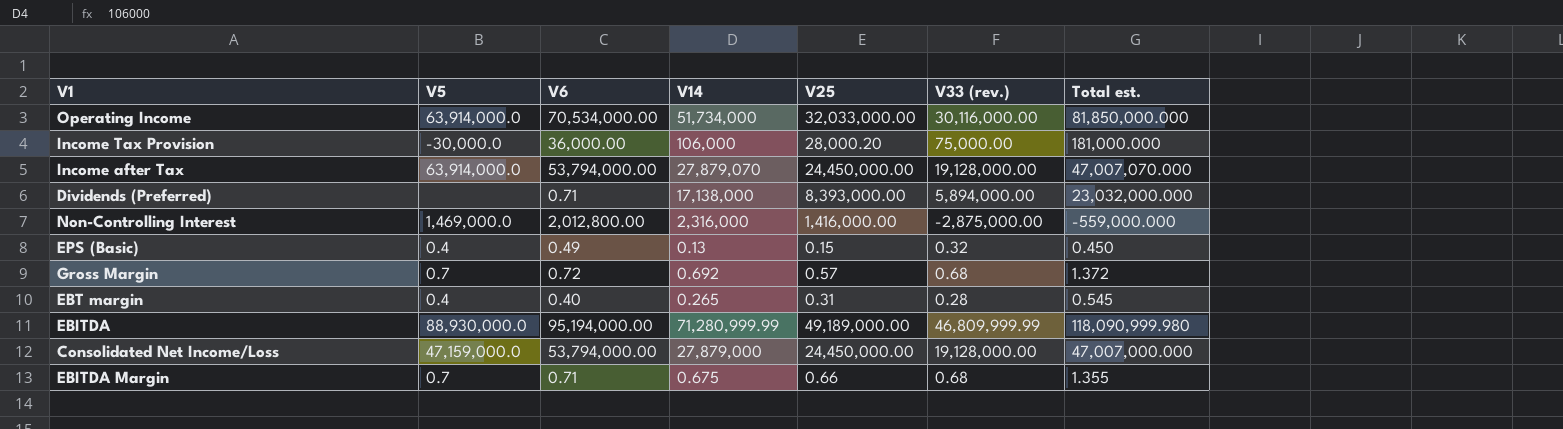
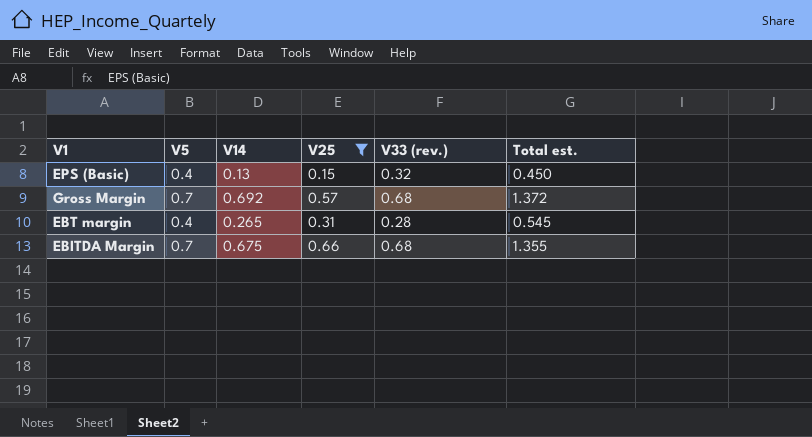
filter: none -> V25 <= 0.66
column V6 | position: 3 -> none

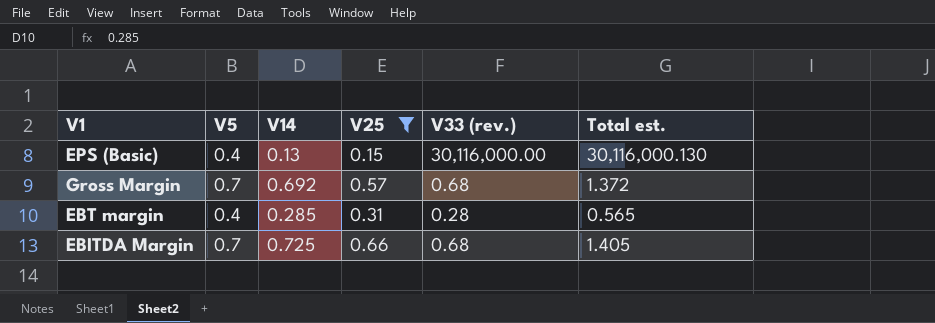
EPS (Basic) | V33 (rev.): 0.32 -> 30,116,000.00
EPS (Basic) | Total est.: 0.450 -> 30,116,000.130
EBT margin | V14: 0.265 -> 0.285
EBT margin | Total est.: 0.545 -> 0.565
EBITDA Margin | V14: 0.675 -> 0.725
EBITDA Margin | Total est.: 1.355 -> 1.405

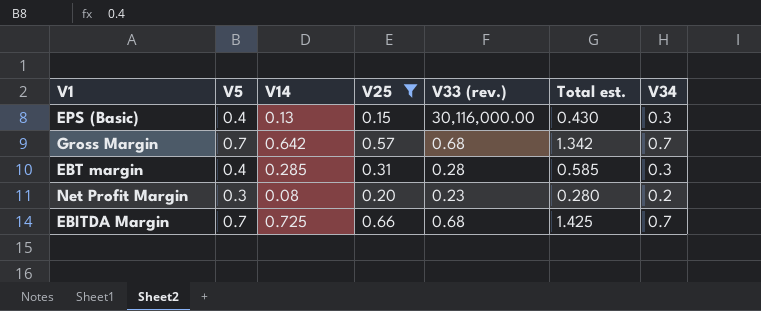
column Total est. | formula: [V14] + [V33 (rev.)] -> [V14] + [V34]
column V34 | position: none -> 7
Gross Margin | V14: 0.692 -> 0.642
row Net Profit Margin: none -> 0.3 | 0.08 | 0.20 | 0.23 | 0.280 | 0.2

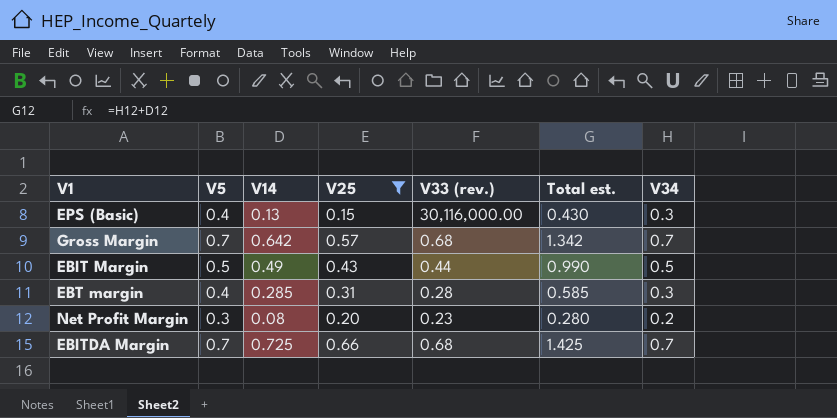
row EBIT Margin: none -> 0.5 | 0.49 | 0.43 | 0.44 | 0.990 | 0.5

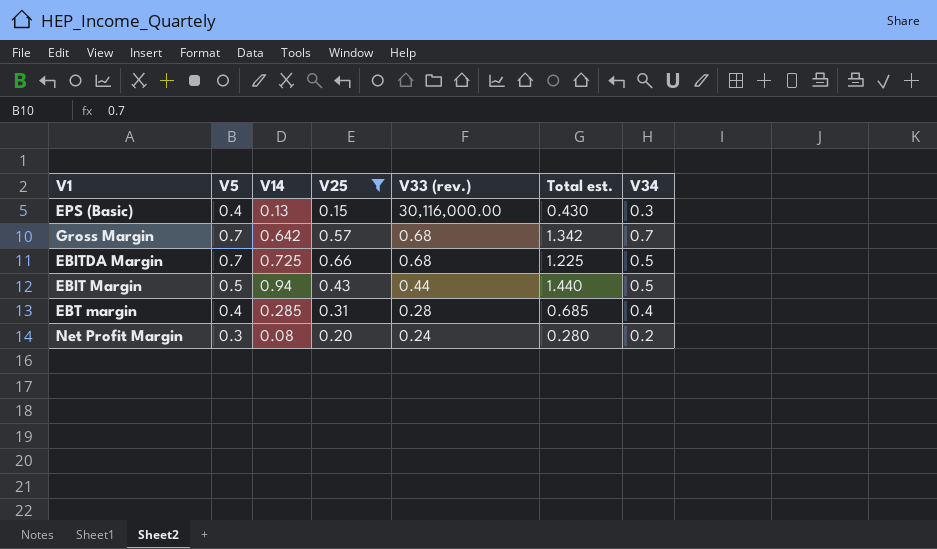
row order: none -> V33 (rev.) descending
EBITDA Margin | Total est.: 1.425 -> 1.225
EBITDA Margin | V34: 0.7 -> 0.5
EBIT Margin | V14: 0.49 -> 0.94
EBIT Margin | Total est.: 0.990 -> 1.440
EBT margin | Total est.: 0.585 -> 0.685
EBT margin | V34: 0.3 -> 0.4
Net Profit Margin | V33 (rev.): 0.23 -> 0.24

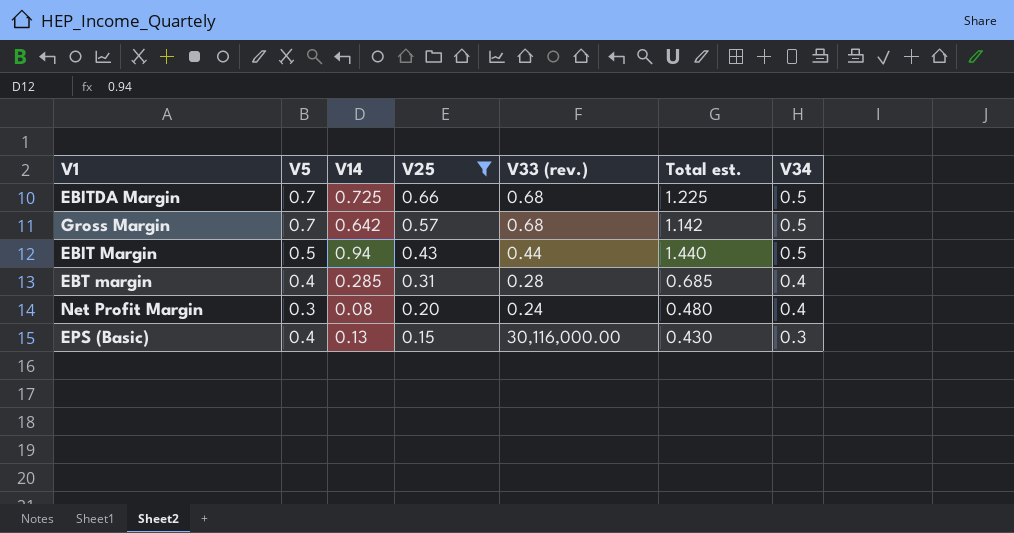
row order: V33 (rev.) descending -> V25 descending
Gross Margin | Total est.: 1.342 -> 1.142
Gross Margin | V34: 0.7 -> 0.5
Net Profit Margin | Total est.: 0.280 -> 0.480
Net Profit Margin | V34: 0.2 -> 0.4

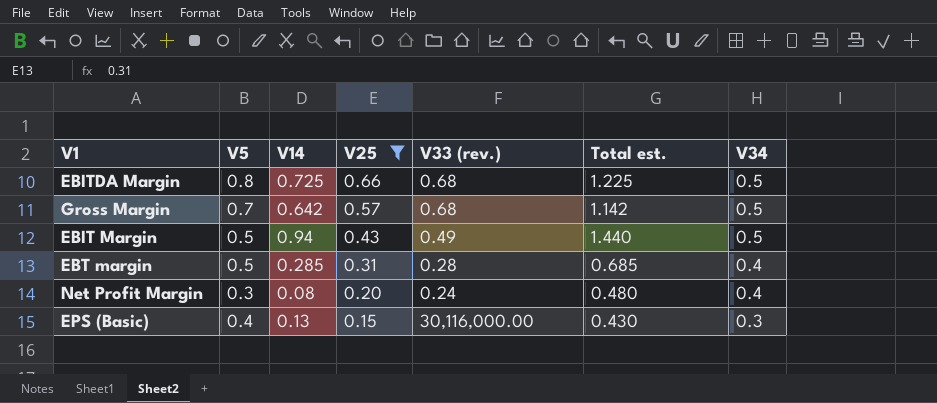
EBITDA Margin | V5: 0.7 -> 0.8
EBIT Margin | V33 (rev.): 0.44 -> 0.49
EBT margin | V5: 0.4 -> 0.5

